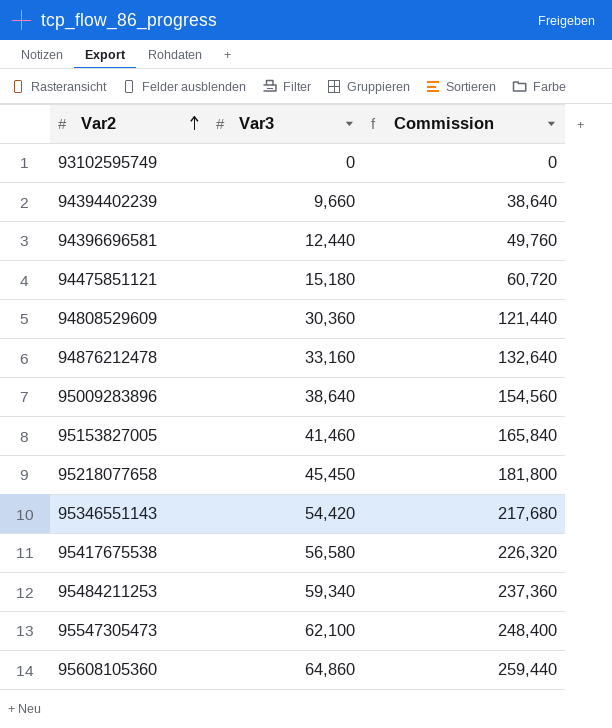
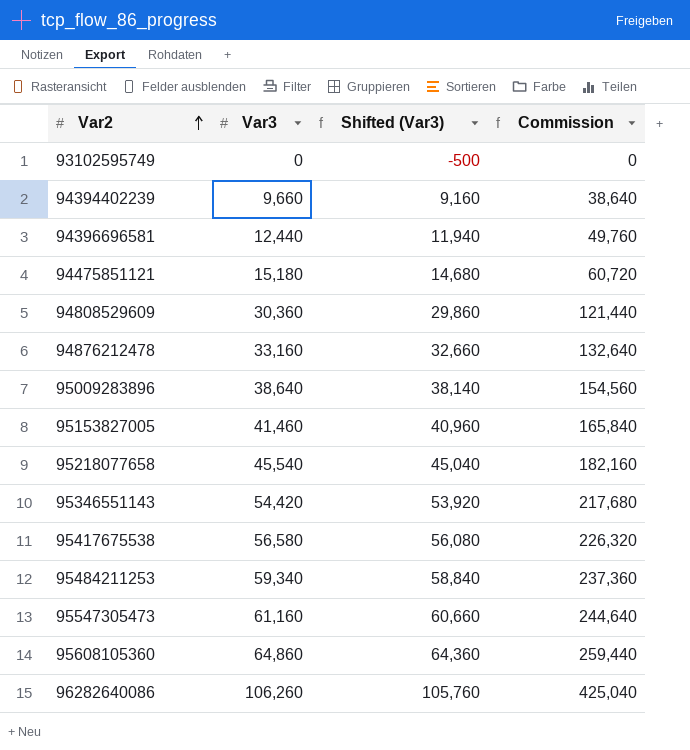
column Shifted (Var3) | formula: none -> [Var3] - 500
95218077658 | Var3: 45,450 -> 45,540
95218077658 | Commission: 181,800 -> 182,160
95547305473 | Var3: 62,100 -> 61,160
95547305473 | Commission: 248,400 -> 244,640
row 96282640086: none -> 106,260 | 105,760 | 425,040

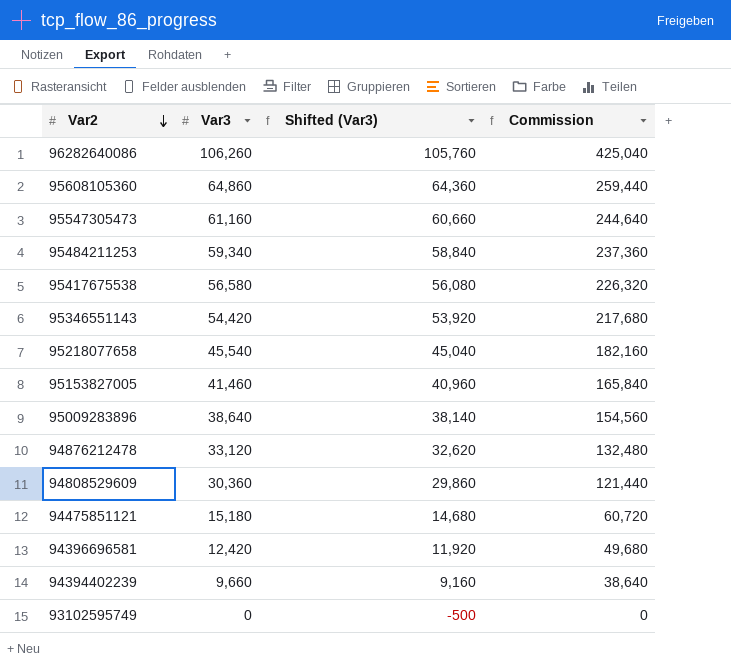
row order: Var2 ascending -> Var2 descending
94876212478 | Var3: 33,160 -> 33,120
94876212478 | Shifted (Var3): 32,660 -> 32,620
94876212478 | Commission: 132,640 -> 132,480
94396696581 | Var3: 12,440 -> 12,420
94396696581 | Shifted (Var3): 11,940 -> 11,920
94396696581 | Commission: 49,760 -> 49,680

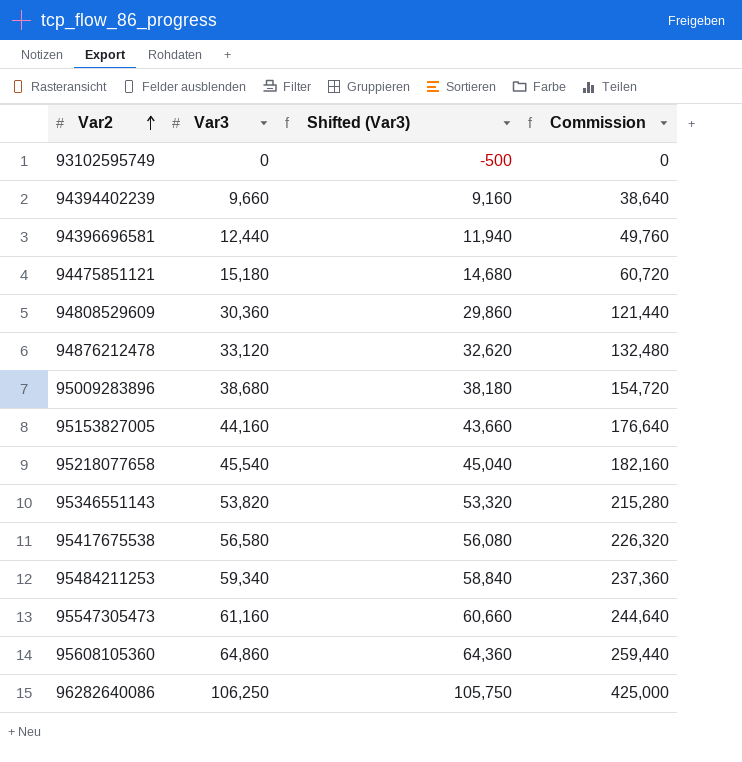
row order: Var2 descending -> Var2 ascending
94396696581 | Var3: 12,420 -> 12,440
94396696581 | Shifted (Var3): 11,920 -> 11,940
94396696581 | Commission: 49,680 -> 49,760
95009283896 | Var3: 38,640 -> 38,680
95009283896 | Shifted (Var3): 38,140 -> 38,180
95009283896 | Commission: 154,560 -> 154,720
95153827005 | Var3: 41,460 -> 44,160
95153827005 | Shifted (Var3): 40,960 -> 43,660
95153827005 | Commission: 165,840 -> 176,640
95346551143 | Var3: 54,420 -> 53,820
95346551143 | Shifted (Var3): 53,920 -> 53,320
95346551143 | Commission: 217,680 -> 215,280
96282640086 | Var3: 106,260 -> 106,250
96282640086 | Shifted (Var3): 105,760 -> 105,750
96282640086 | Commission: 425,040 -> 425,000

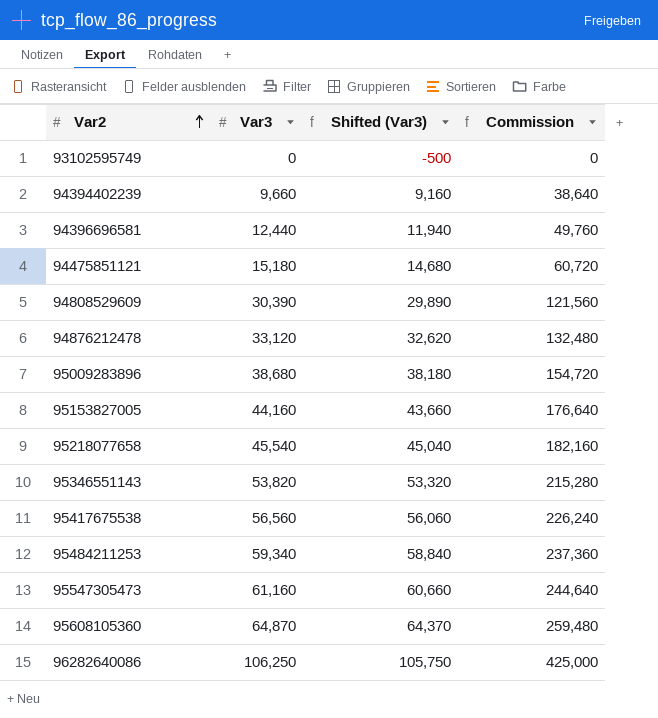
94808529609 | Var3: 30,360 -> 30,390
94808529609 | Shifted (Var3): 29,860 -> 29,890
94808529609 | Commission: 121,440 -> 121,560
95417675538 | Var3: 56,580 -> 56,560
95417675538 | Shifted (Var3): 56,080 -> 56,060
95417675538 | Commission: 226,320 -> 226,240
95608105360 | Var3: 64,860 -> 64,870
95608105360 | Shifted (Var3): 64,360 -> 64,370
95608105360 | Commission: 259,440 -> 259,480

